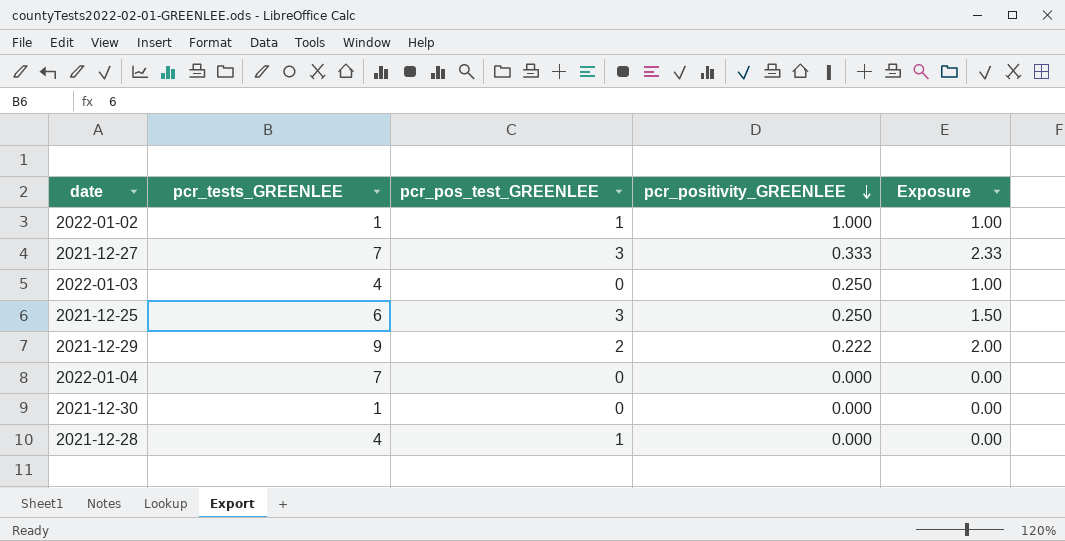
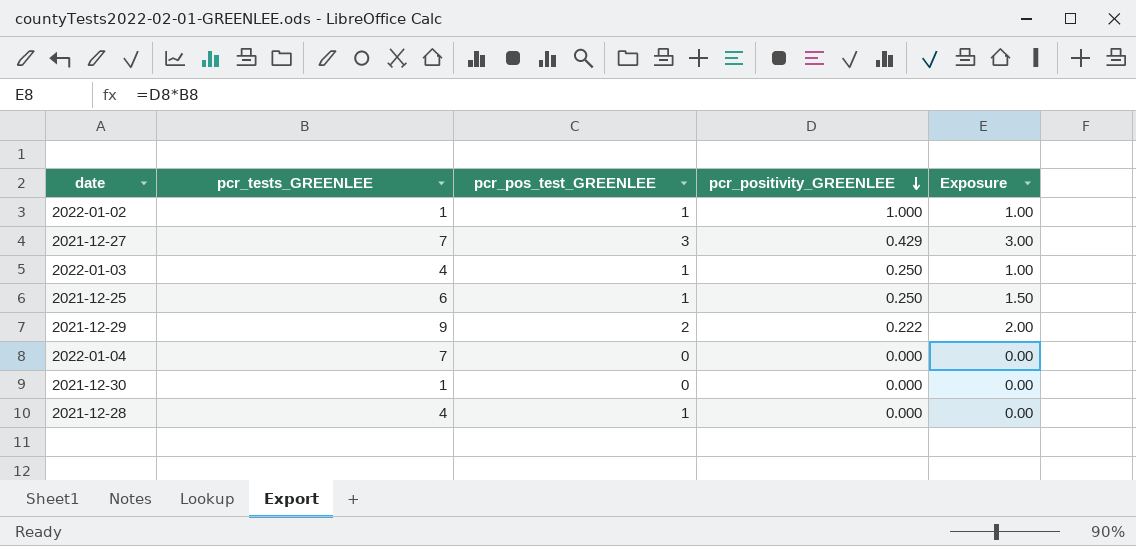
2021-12-27 | pcr_positivity_GREENLEE: 0.333 -> 0.429
2021-12-27 | Exposure: 2.33 -> 3.00
2022-01-03 | pcr_pos_test_GREENLEE: 0 -> 1
2021-12-25 | pcr_pos_test_GREENLEE: 3 -> 1

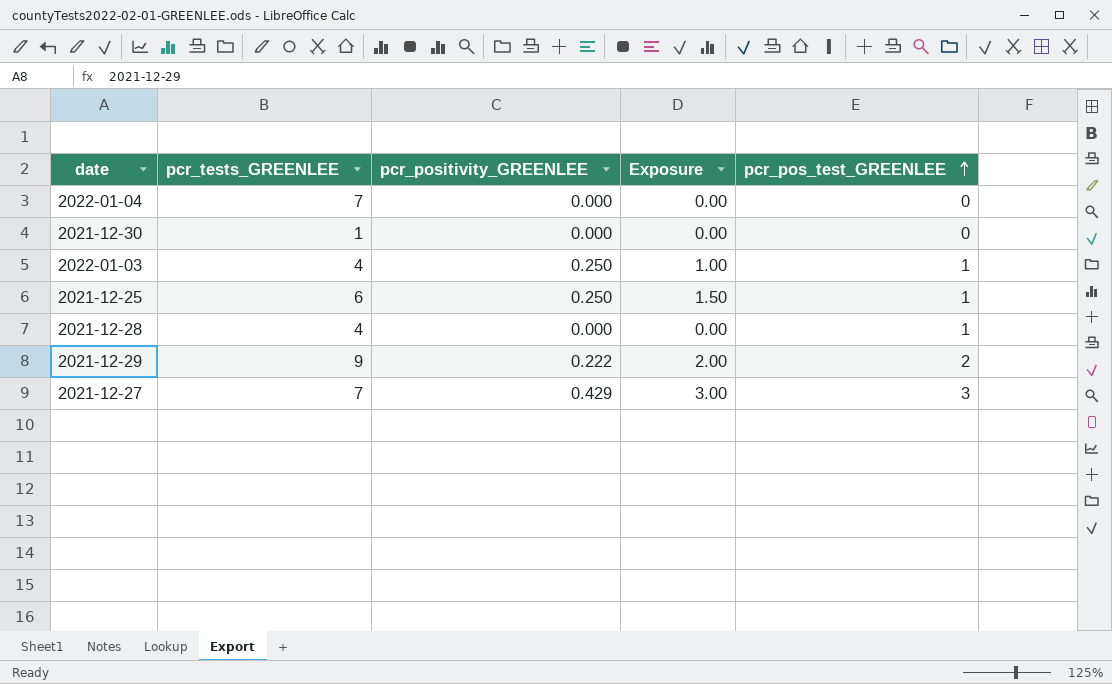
row order: pcr_positivity_GREENLEE descending -> pcr_pos_test_GREENLEE ascending
column pcr_pos_test_GREENLEE | position: 3 -> 5
row 2022-01-02: 1 | 1 | 1.000 | 1.00 -> none

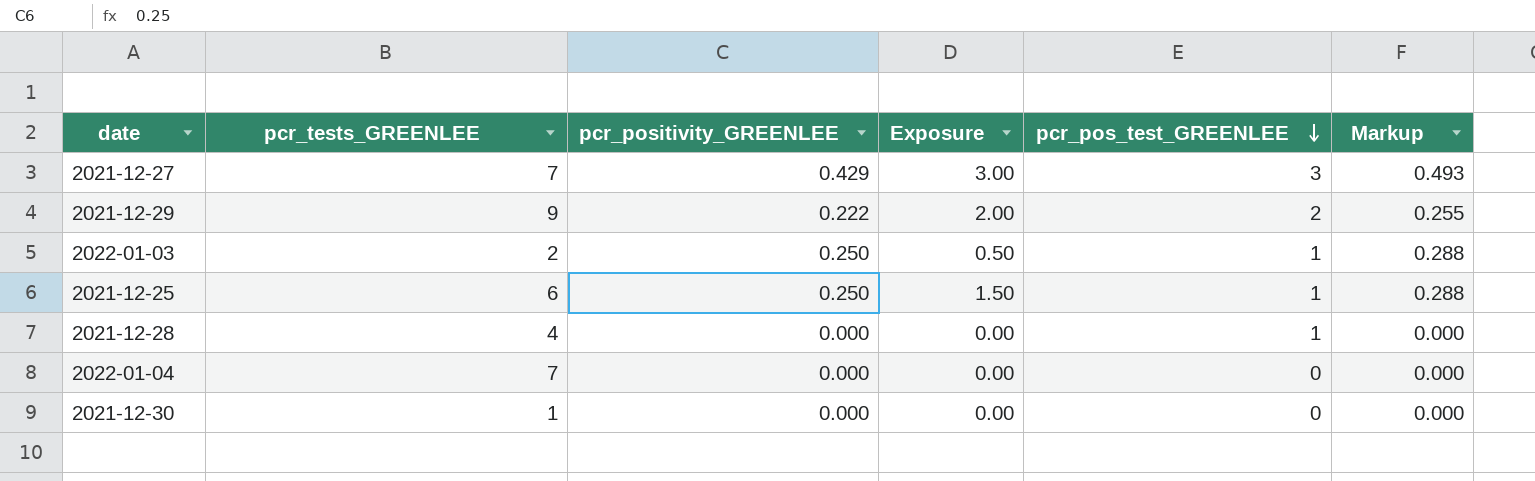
row order: pcr_pos_test_GREENLEE ascending -> pcr_pos_test_GREENLEE descending
column Markup | formula: none -> [pcr_positivity_GREENLEE] * 1.15
2022-01-03 | pcr_tests_GREENLEE: 4 -> 2
2022-01-03 | Exposure: 1.00 -> 0.50

